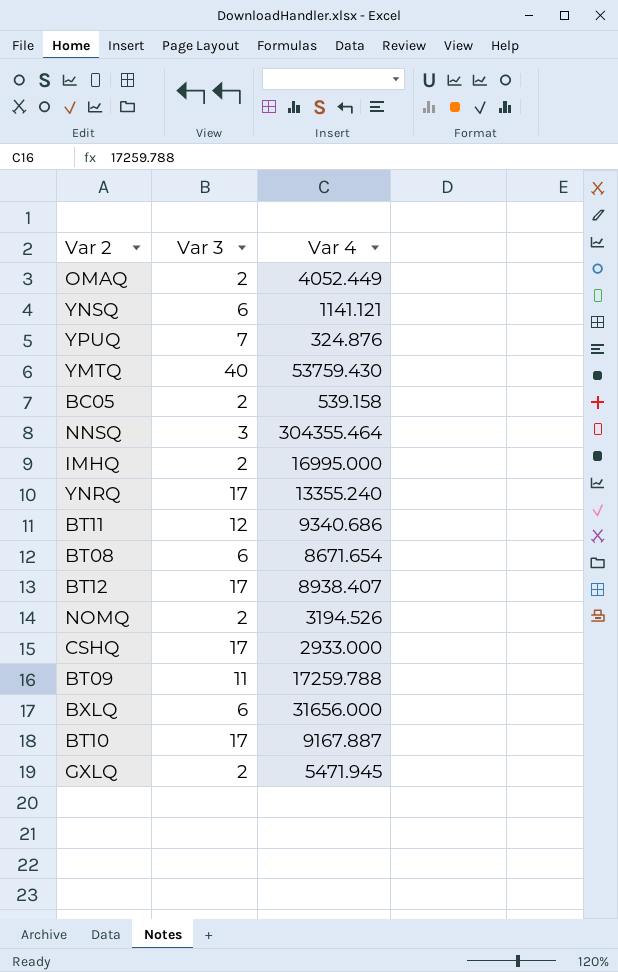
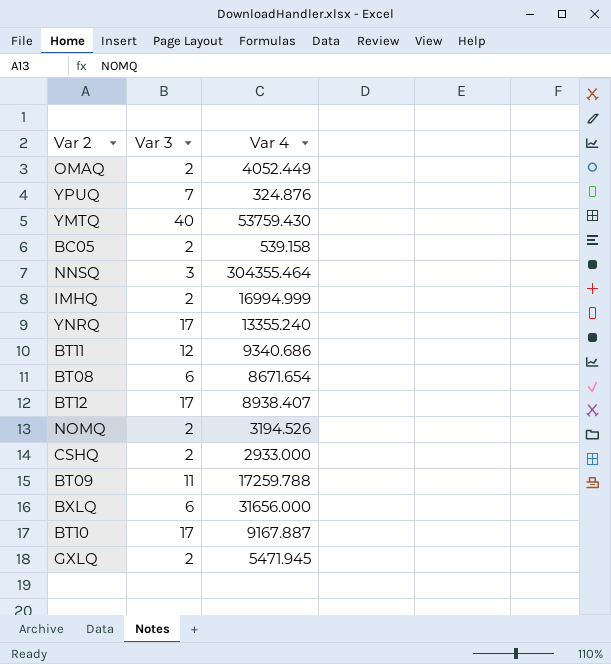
row YNSQ: 6 | 1141.121 -> none
IMHQ | Var 4: 16995.000 -> 16994.999
CSHQ | Var 3: 17 -> 2

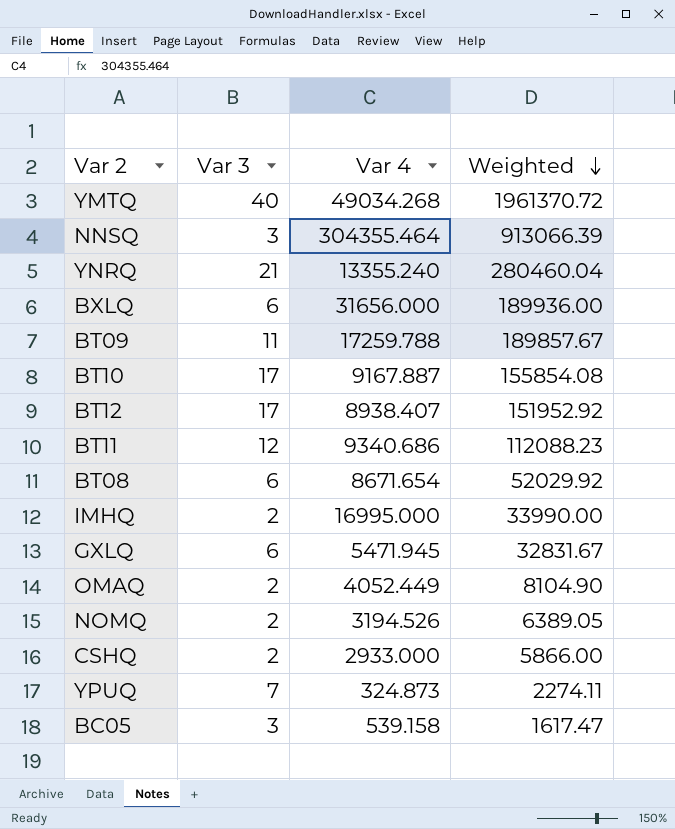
row order: none -> Weighted descending
column Weighted | formula: none -> [Var 3] * [Var 4]
YMTQ | Var 4: 53759.430 -> 49034.268
YNRQ | Var 3: 17 -> 21
IMHQ | Var 4: 16994.999 -> 16995.000
GXLQ | Var 3: 2 -> 6
YPUQ | Var 4: 324.876 -> 324.873
BC05 | Var 3: 2 -> 3

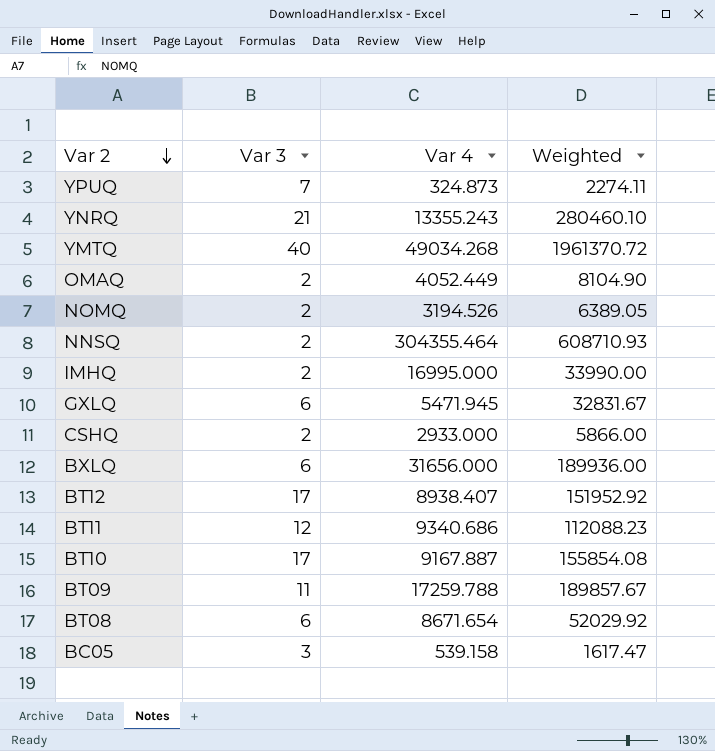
row order: Weighted descending -> Var 2 descending
YNRQ | Var 4: 13355.240 -> 13355.243
YNRQ | Weighted: 280460.04 -> 280460.10
NNSQ | Var 3: 3 -> 2
NNSQ | Weighted: 913066.39 -> 608710.93

